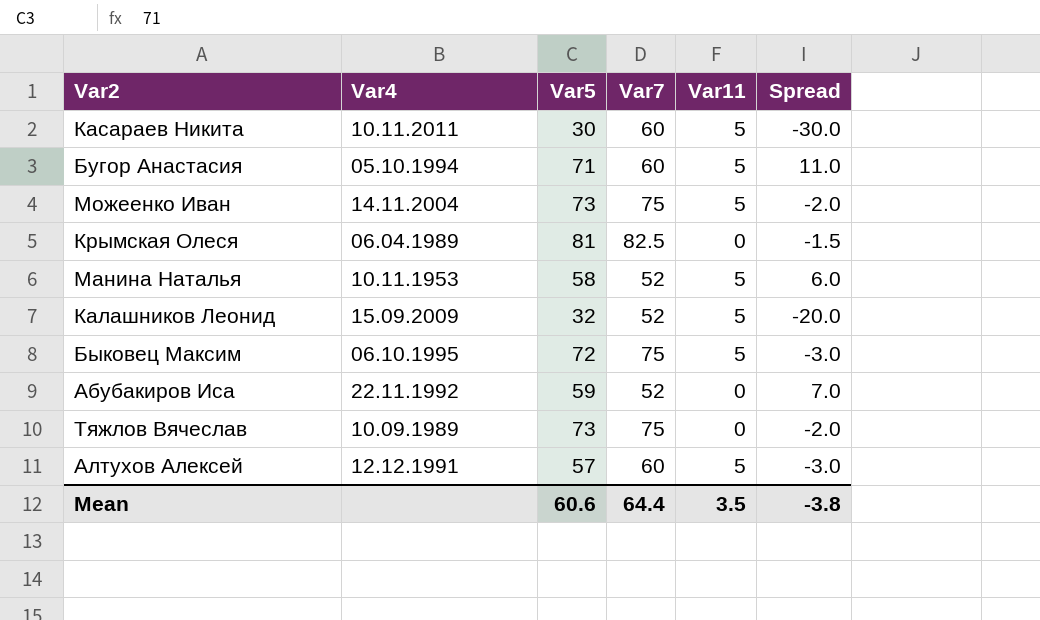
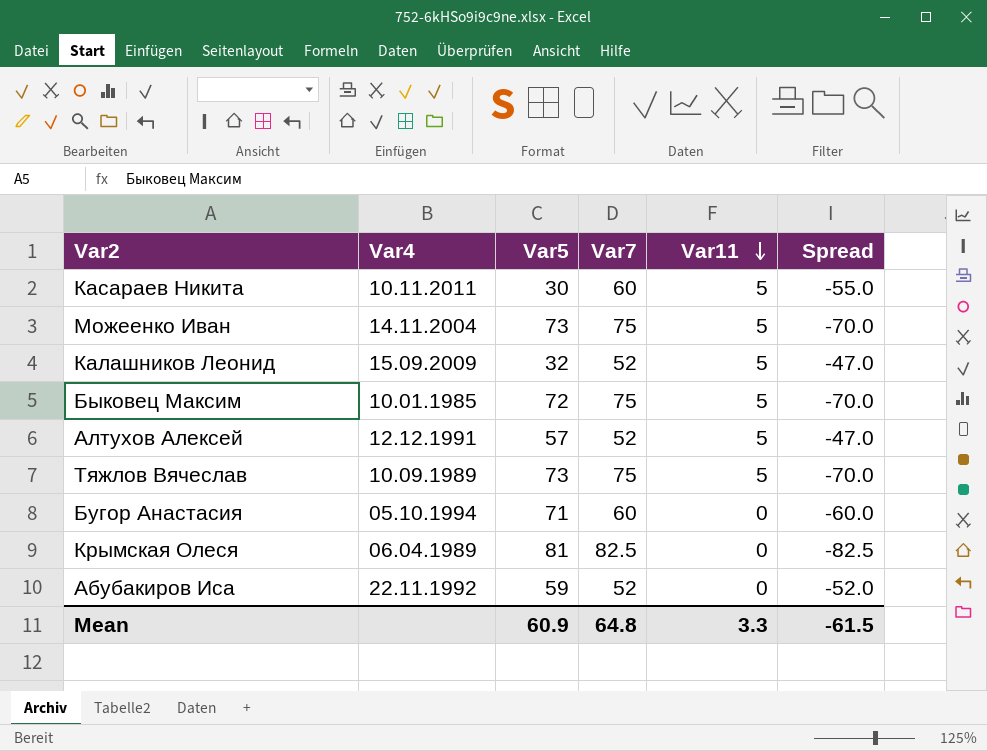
row order: none -> Var11 descending
column Spread | formula: [Var5] - [Var7] -> [Var11] - [Var7]
row Манина Наталья: 10.11.1953 | 58 | 52 | 5 | 6.0 -> none
Быковец Максим | Var4: 06.10.1995 -> 10.01.1985
Алтухов Алексей | Var7: 60 -> 52
Тяжлов Вячеслав | Var11: 0 -> 5
Бугор Анастасия | Var11: 5 -> 0
Mean | Var5: 60.6 -> 60.9
Mean | Var7: 64.4 -> 64.8
Mean | Var11: 3.5 -> 3.3
Mean | Spread: -3.8 -> -61.5

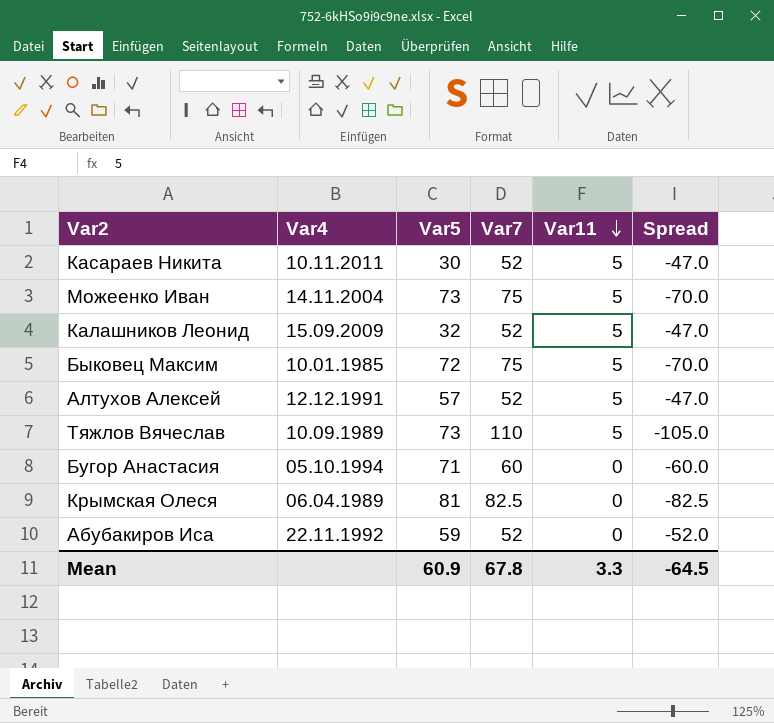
Касараев Никита | Var7: 60 -> 52
Касараев Никита | Spread: -55.0 -> -47.0
Тяжлов Вячеслав | Var7: 75 -> 110
Тяжлов Вячеслав | Spread: -70.0 -> -105.0
Mean | Var7: 64.8 -> 67.8
Mean | Spread: -61.5 -> -64.5

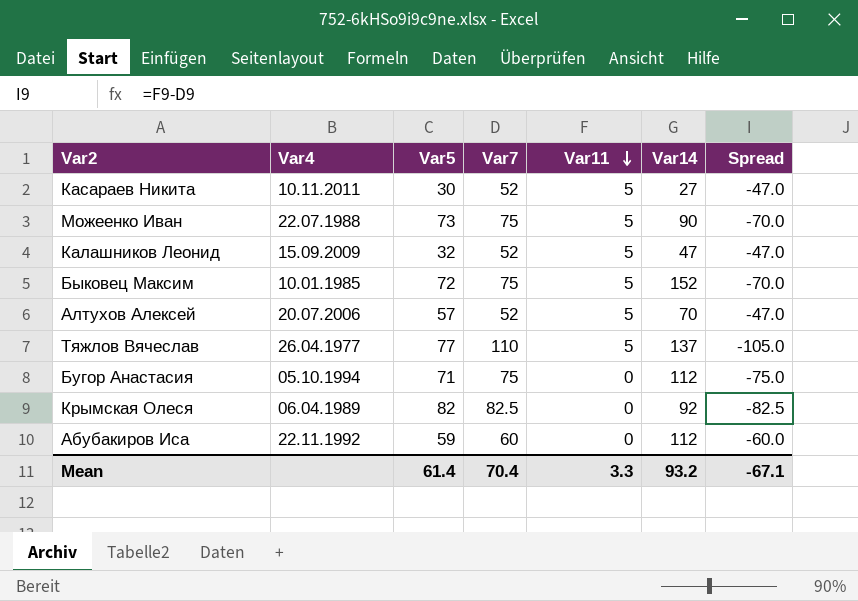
column Var14 | position: none -> 6
Можеенко Иван | Var4: 14.11.2004 -> 22.07.1988
Алтухов Алексей | Var4: 12.12.1991 -> 20.07.2006
Тяжлов Вячеслав | Var4: 10.09.1989 -> 26.04.1977
Тяжлов Вячеслав | Var5: 73 -> 77
Бугор Анастасия | Var7: 60 -> 75
Бугор Анастасия | Spread: -60.0 -> -75.0
Крымская Олеся | Var5: 81 -> 82
Абубакиров Иса | Var7: 52 -> 60
Абубакиров Иса | Spread: -52.0 -> -60.0
Mean | Var5: 60.9 -> 61.4
Mean | Var7: 67.8 -> 70.4
Mean | Spread: -64.5 -> -67.1

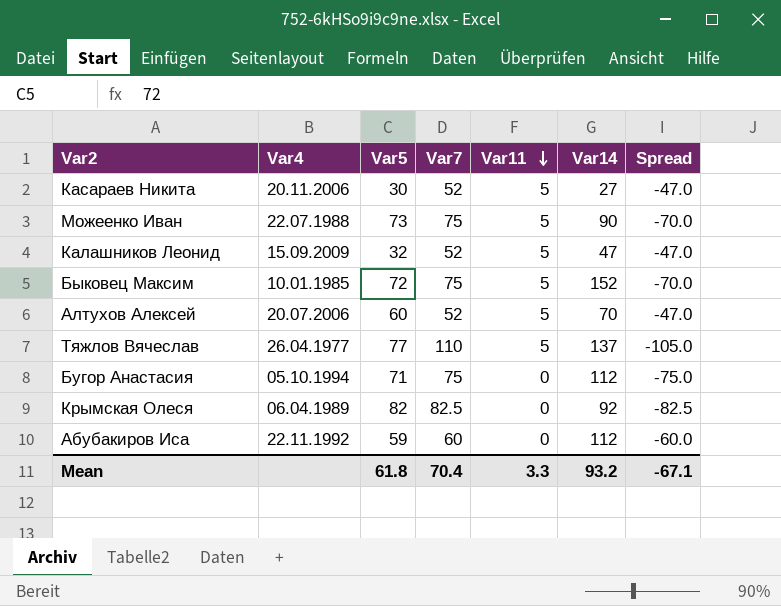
Касараев Никита | Var4: 10.11.2011 -> 20.11.2006
Алтухов Алексей | Var5: 57 -> 60
Mean | Var5: 61.4 -> 61.8

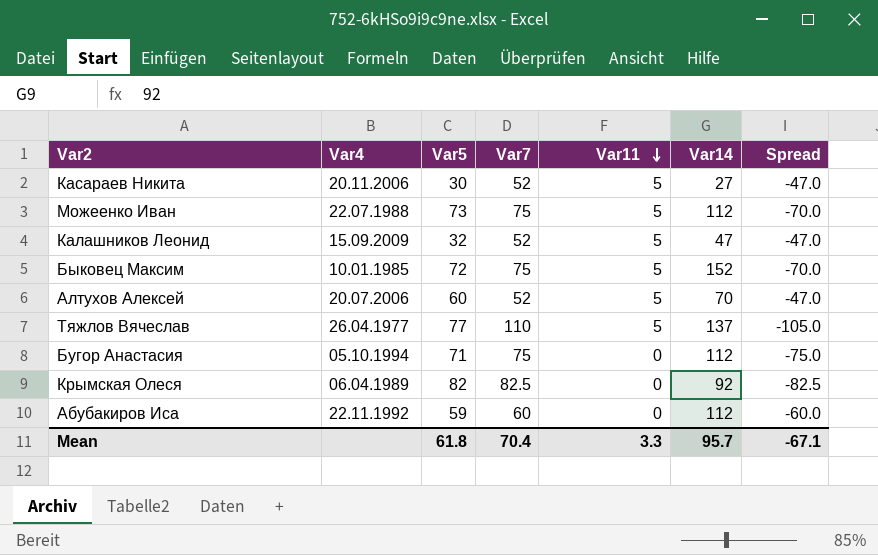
Можеенко Иван | Var14: 90 -> 112
Mean | Var14: 93.2 -> 95.7

